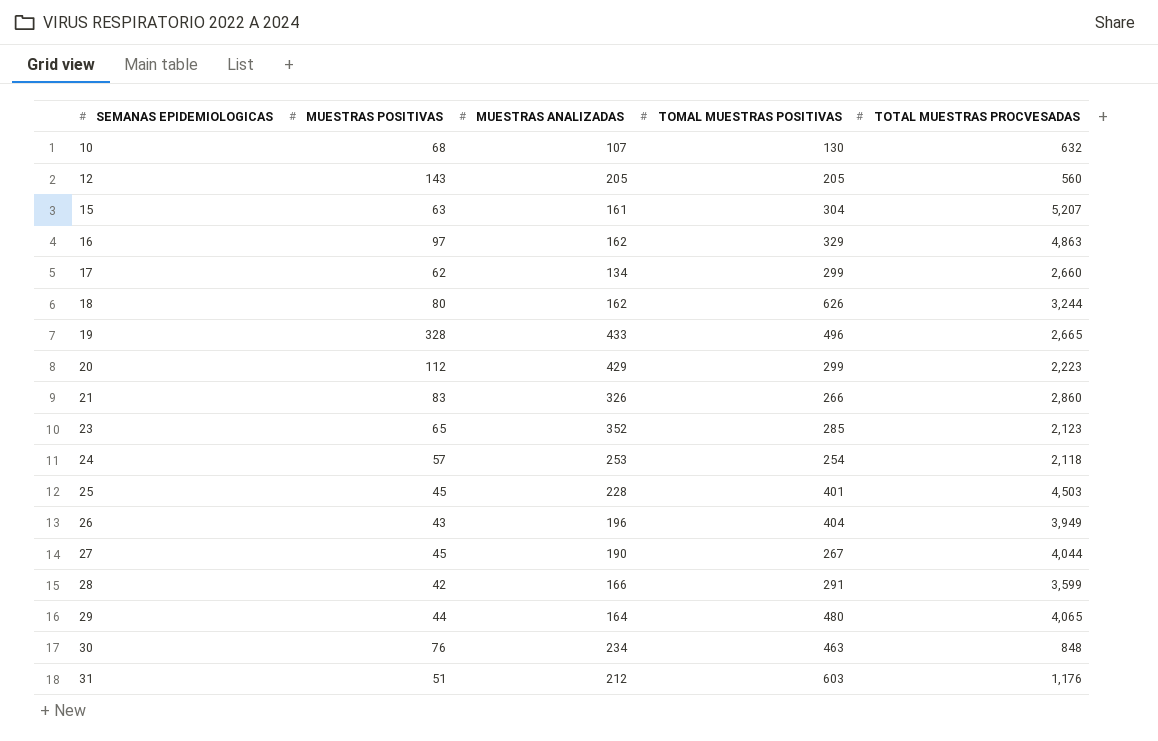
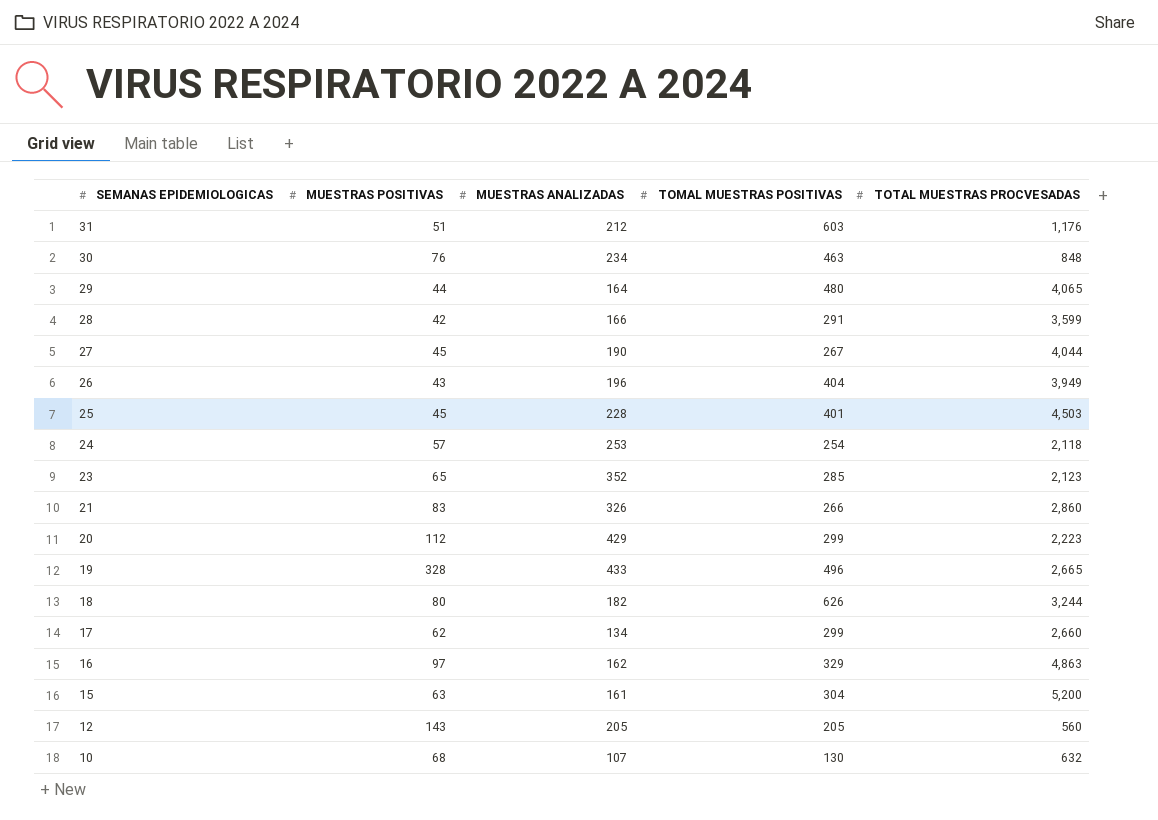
row order: SEMANAS EPIDEMIOLOGICAS ascending -> SEMANAS EPIDEMIOLOGICAS descending
18 | MUESTRAS ANALIZADAS: 162 -> 182
15 | TOTAL MUESTRAS PROCVESADAS: 5,207 -> 5,200

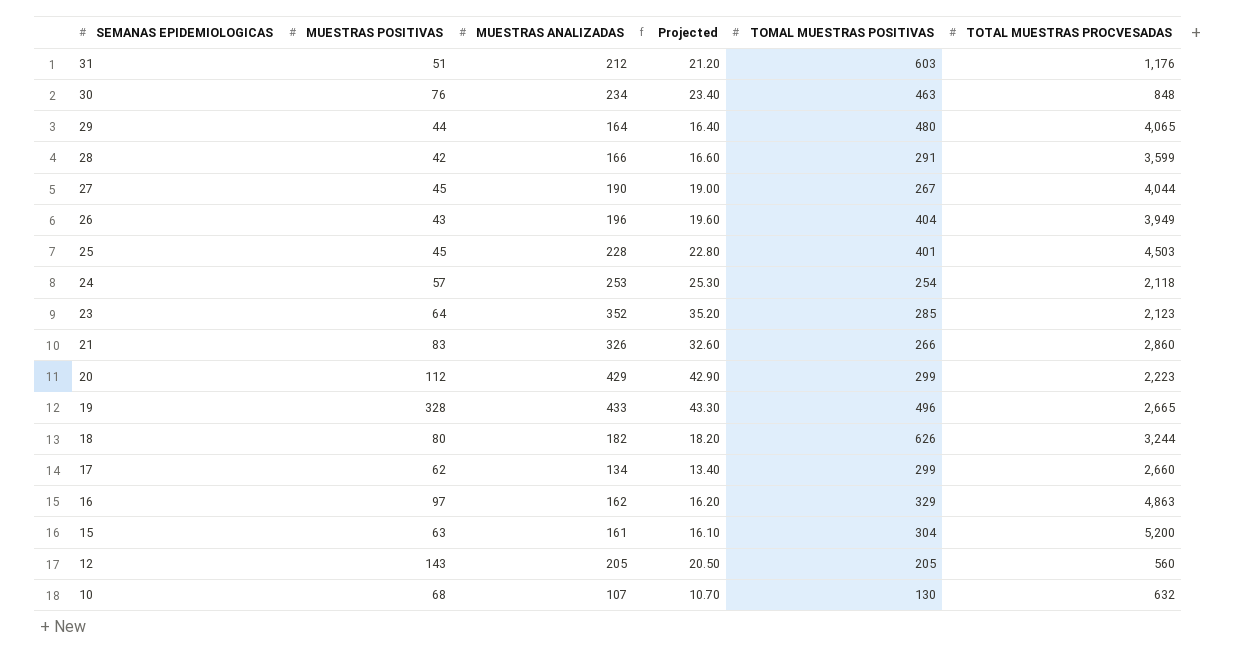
column Projected | formula: none -> [MUESTRAS ANALIZADAS] * 0.1
23 | MUESTRAS POSITIVAS: 65 -> 64

